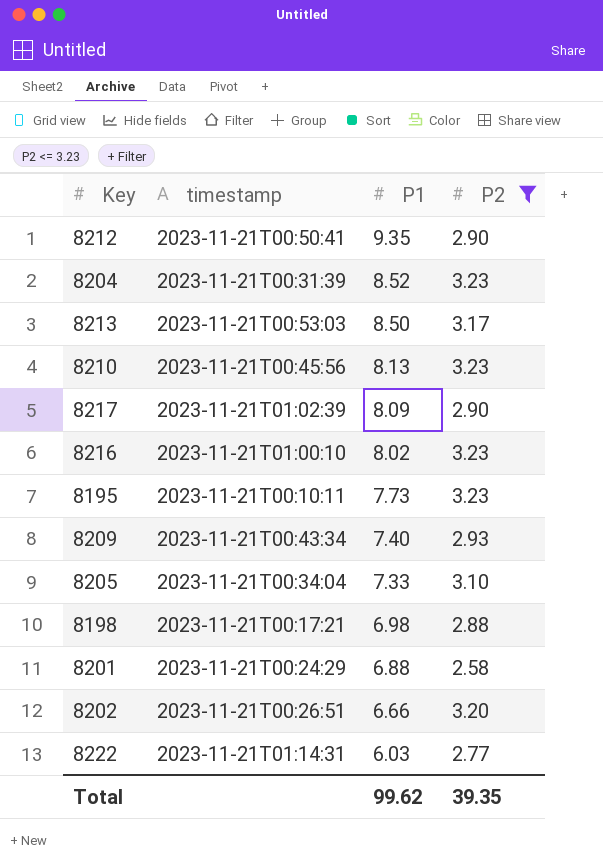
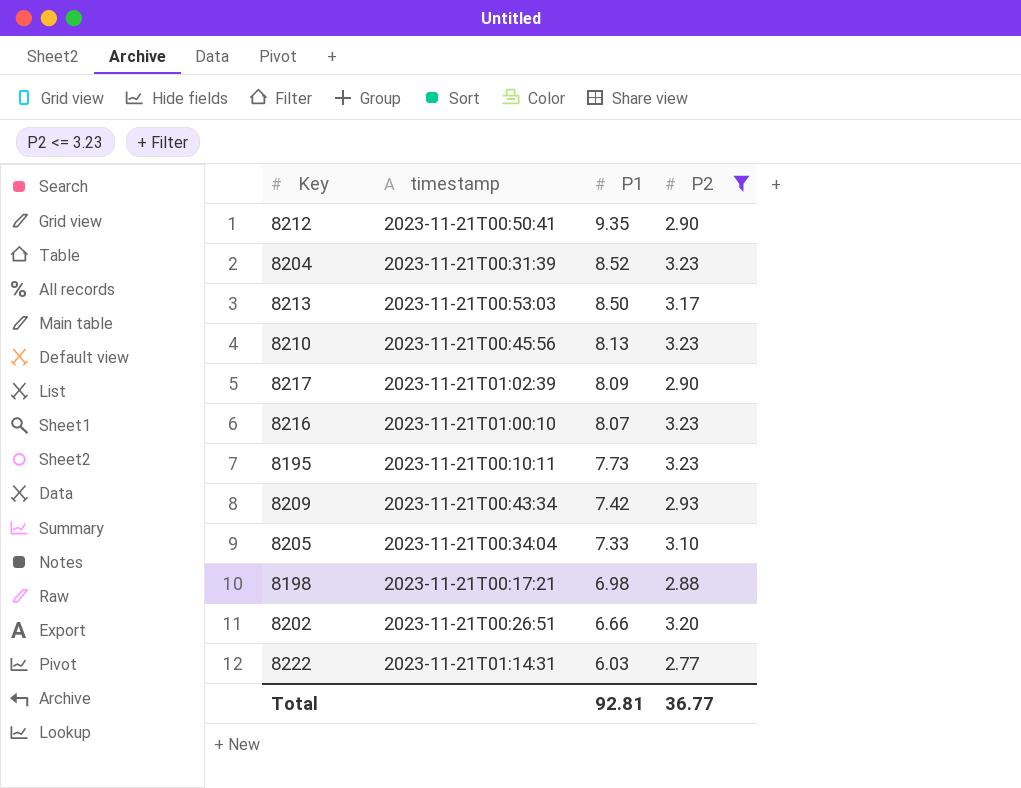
row 8201: 2023-11-21T00:24:29 | 6.88 | 2.58 -> none
8216 | P1: 8.02 -> 8.07
8209 | P1: 7.40 -> 7.42
Total | P1: 99.62 -> 92.81
Total | P2: 39.35 -> 36.77

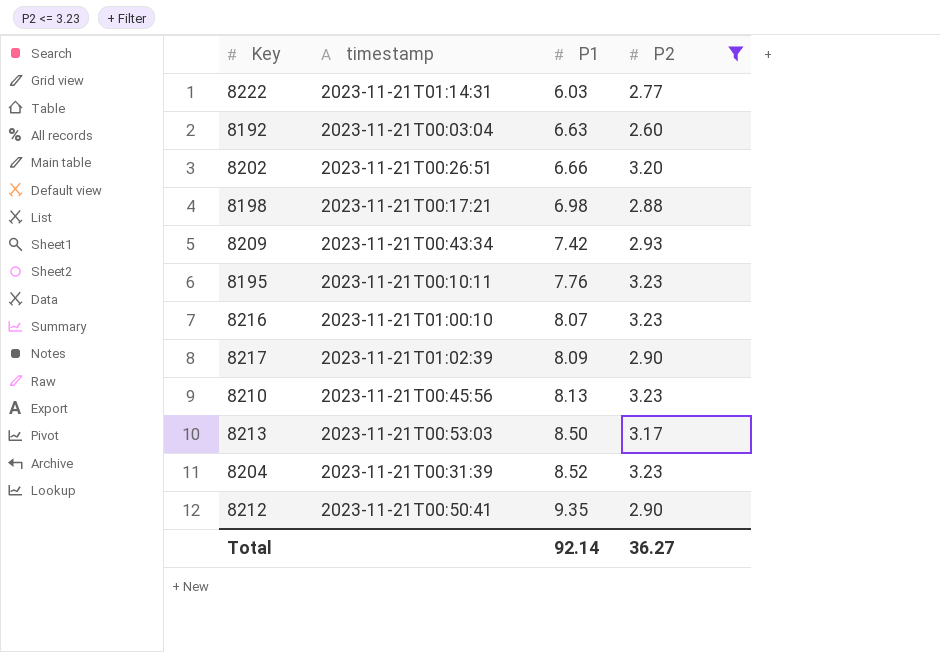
row order: P1 descending -> P1 ascending
row 8205: 2023-11-21T00:34:04 | 7.33 | 3.10 -> none
row 8192: none -> 2023-11-21T00:03:04 | 6.63 | 2.60
8195 | P1: 7.73 -> 7.76
Total | P1: 92.81 -> 92.14
Total | P2: 36.77 -> 36.27

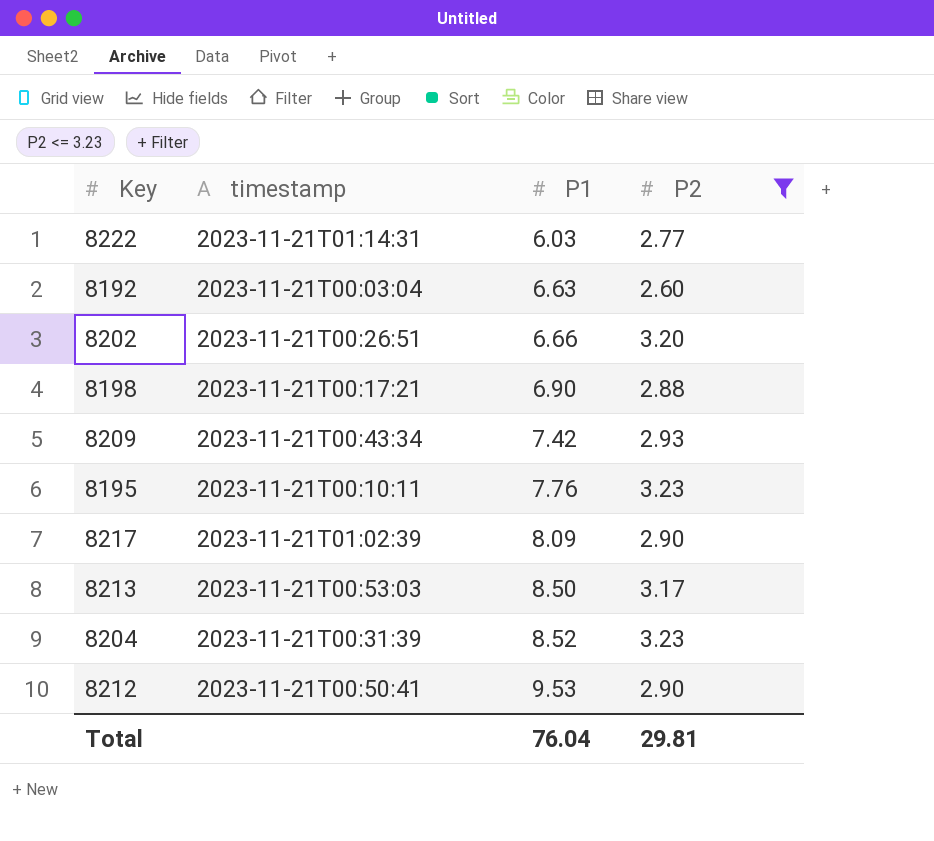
row 8216: 2023-11-21T01:00:10 | 8.07 | 3.23 -> none
row 8210: 2023-11-21T00:45:56 | 8.13 | 3.23 -> none
8198 | P1: 6.98 -> 6.90
8212 | P1: 9.35 -> 9.53
Total | P1: 92.14 -> 76.04
Total | P2: 36.27 -> 29.81

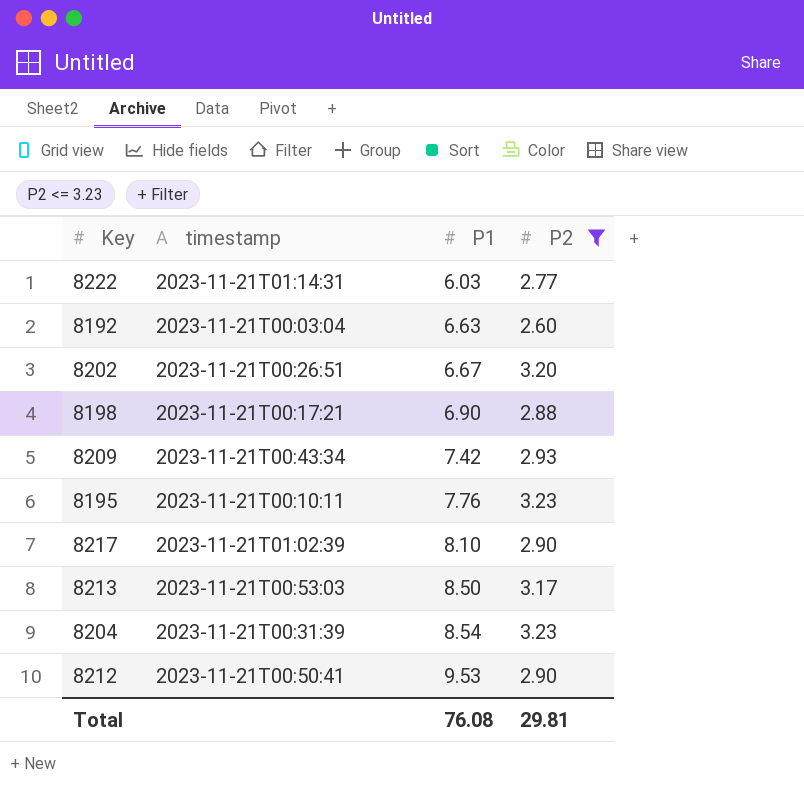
8202 | P1: 6.66 -> 6.67
8217 | P1: 8.09 -> 8.10
8204 | P1: 8.52 -> 8.54
Total | P1: 76.04 -> 76.08

